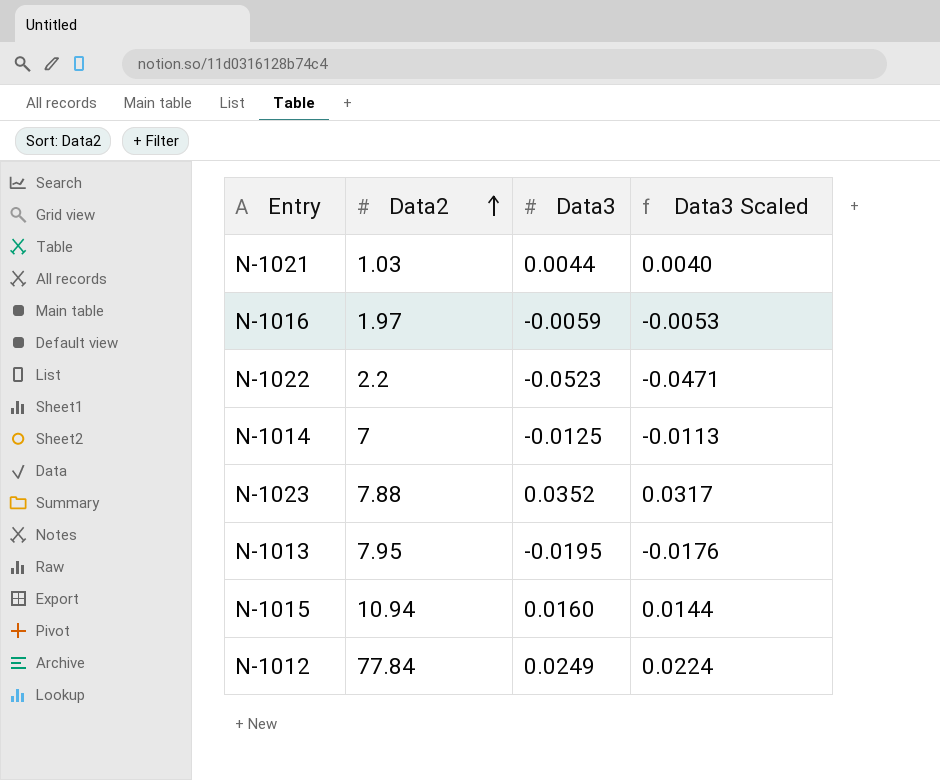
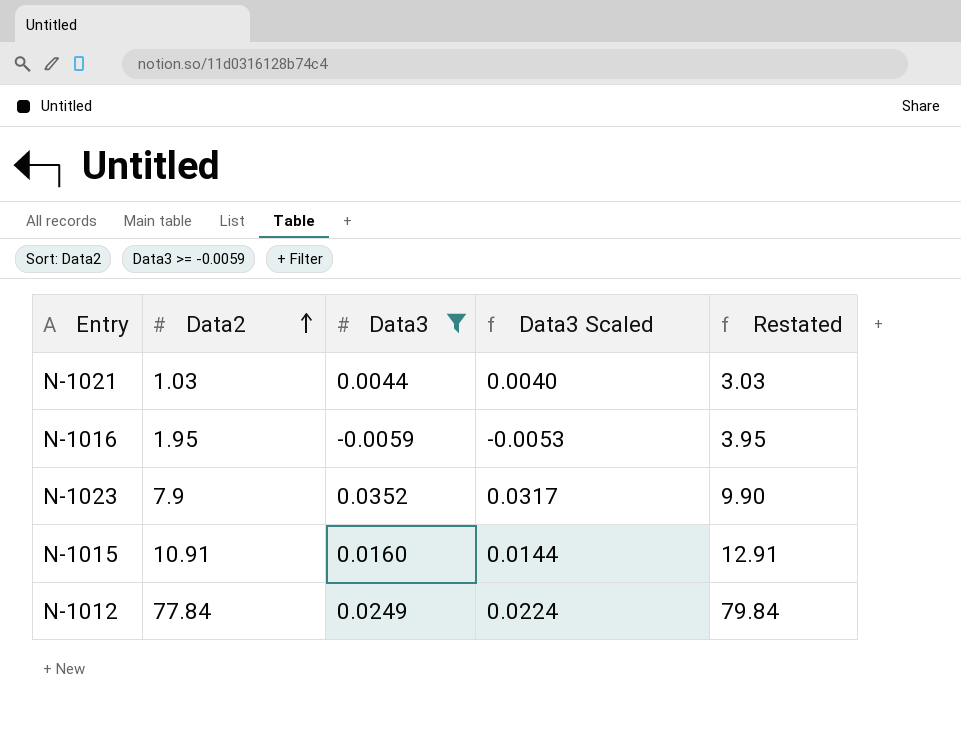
filter: none -> Data3 >= -0.0059
column Restated | formula: none -> [Data2] + 2
N-1016 | Data2: 1.97 -> 1.95
N-1023 | Data2: 7.88 -> 7.9
N-1015 | Data2: 10.94 -> 10.91

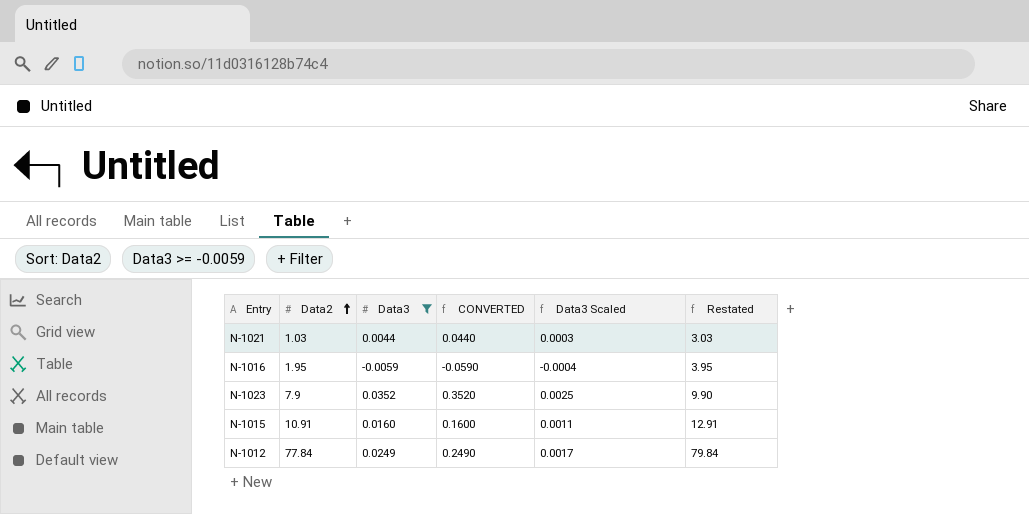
column CONVERTED | formula: none -> [Data3] * 10
column Data3 Scaled | formula: [Data3] * 0.9 -> [Data3] * 0.07

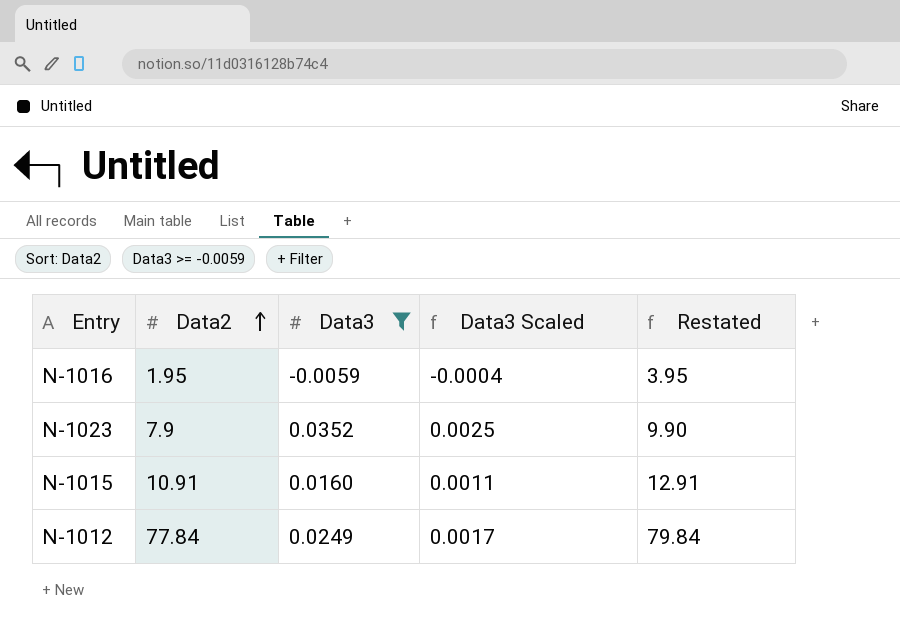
column CONVERTED | formula: [Data3] * 10 -> none
row N-1021: 1.03 | 0.0044 | 0.0440 | 0.0003 | 3.03 -> none

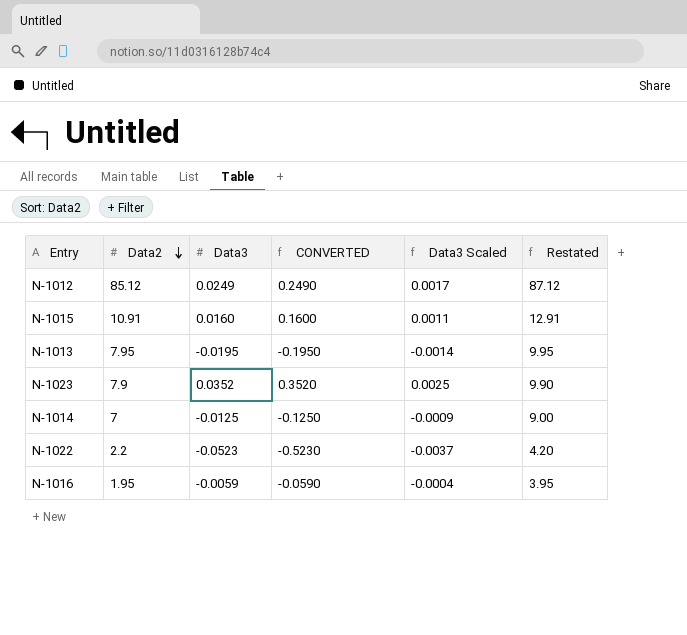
filter: Data3 >= -0.0059 -> none
row order: Data2 ascending -> Data2 descending
column CONVERTED | formula: none -> [Data3] * 10
N-1012 | Data2: 77.84 -> 85.12
N-1012 | Restated: 79.84 -> 87.12

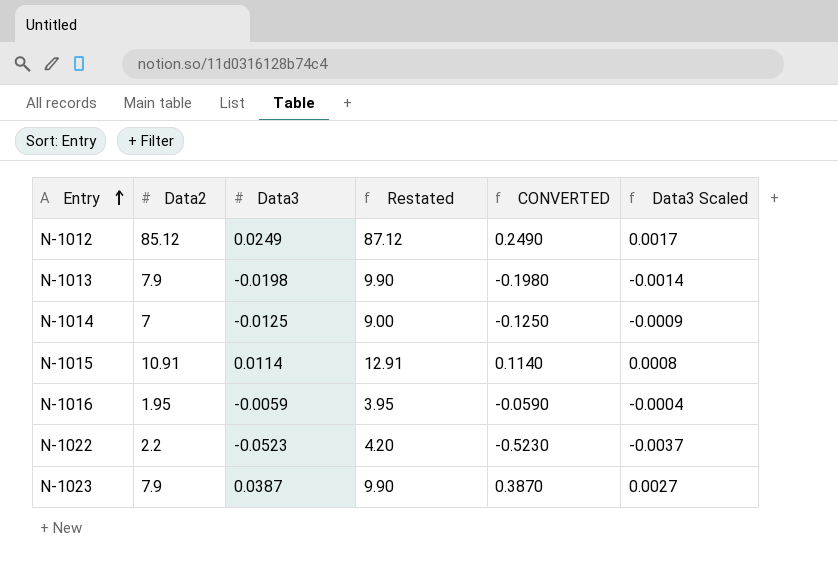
row order: Data2 descending -> Entry ascending
column Restated | position: 6 -> 4
N-1013 | Data2: 7.95 -> 7.9
N-1013 | Data3: -0.0195 -> -0.0198
N-1013 | Restated: 9.95 -> 9.90
N-1013 | CONVERTED: -0.1950 -> -0.1980
N-1015 | Data3: 0.0160 -> 0.0114
N-1015 | CONVERTED: 0.1600 -> 0.1140
N-1015 | Data3 Scaled: 0.0011 -> 0.0008
N-1023 | Data3: 0.0352 -> 0.0387
N-1023 | CONVERTED: 0.3520 -> 0.3870
N-1023 | Data3 Scaled: 0.0025 -> 0.0027

